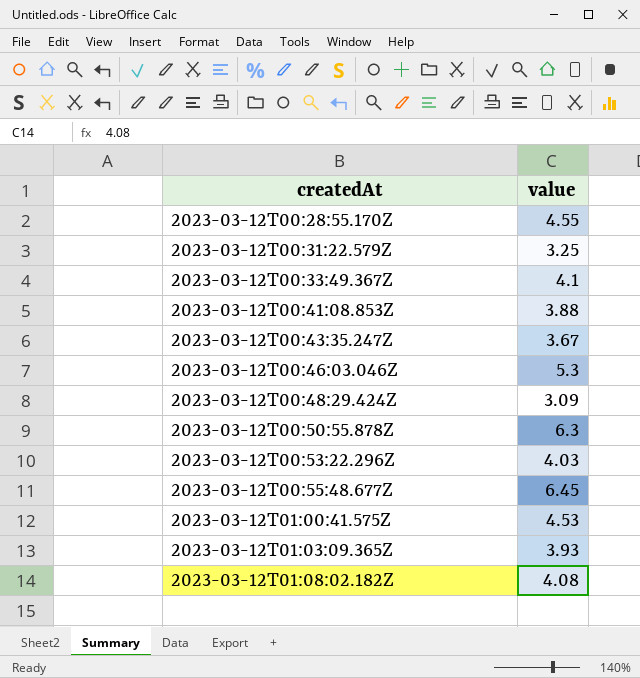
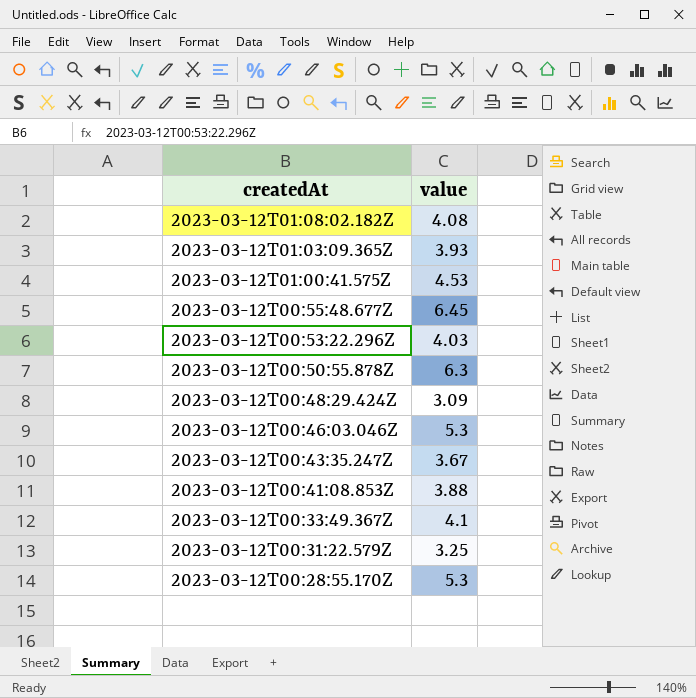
row order: createdAt ascending -> createdAt descending
2023-03-12T00:28:55.170Z | value: 4.55 -> 5.3

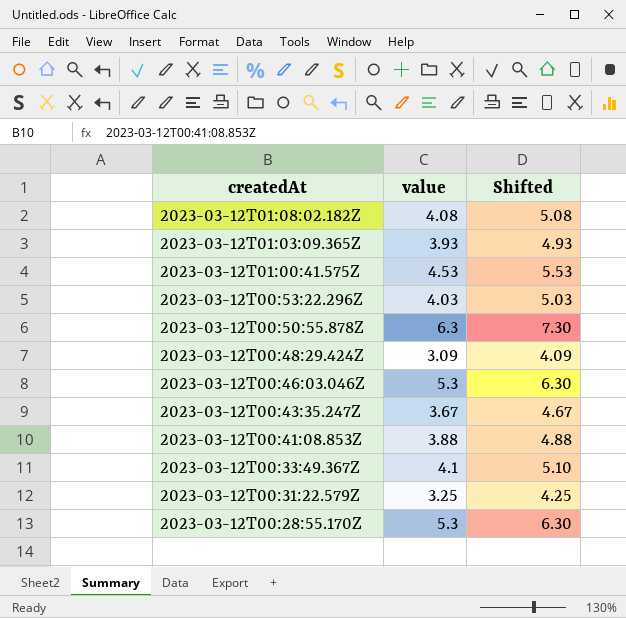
column Shifted | formula: none -> [value] + 1
row 2023-03-12T00:55:48.677Z: 6.45 -> none

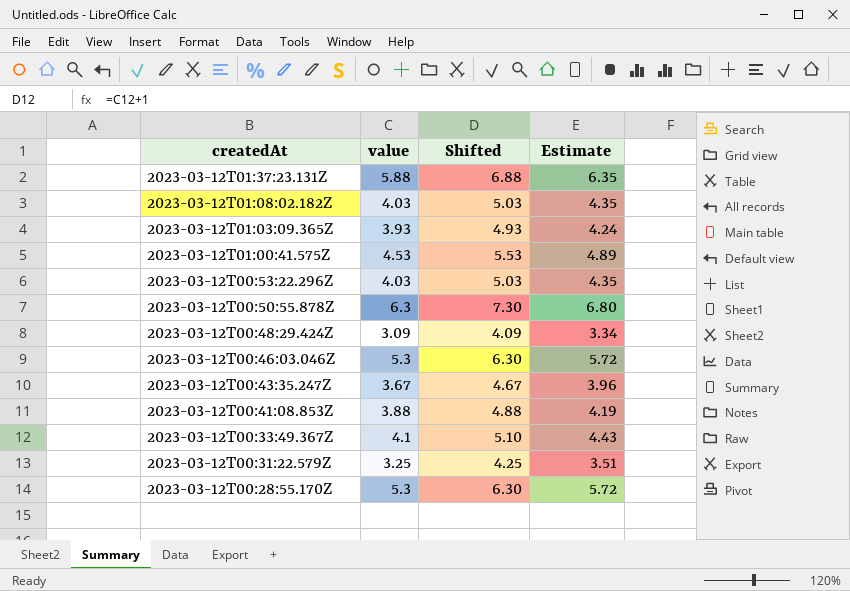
column Estimate | formula: none -> [value] * 1.08
row 2023-03-12T01:37:23.131Z: none -> 5.88 | 6.88 | 6.35
2023-03-12T01:08:02.182Z | value: 4.08 -> 4.03
2023-03-12T01:08:02.182Z | Shifted: 5.08 -> 5.03

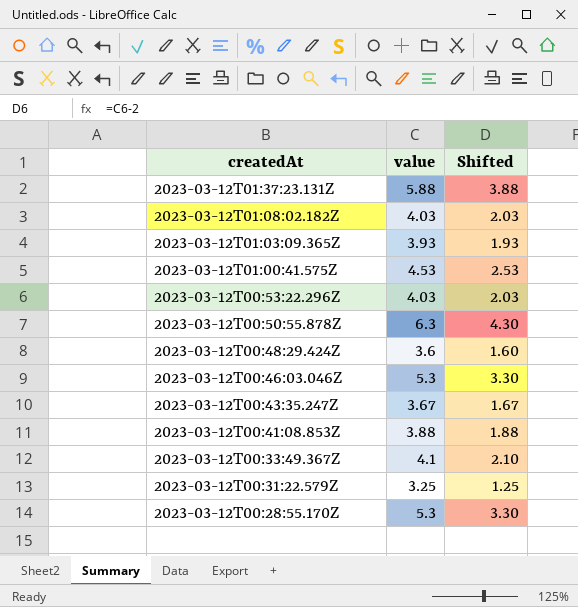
column Estimate | formula: [value] * 1.08 -> none
column Shifted | formula: [value] + 1 -> [value] - 2
2023-03-12T00:48:29.424Z | value: 3.09 -> 3.6

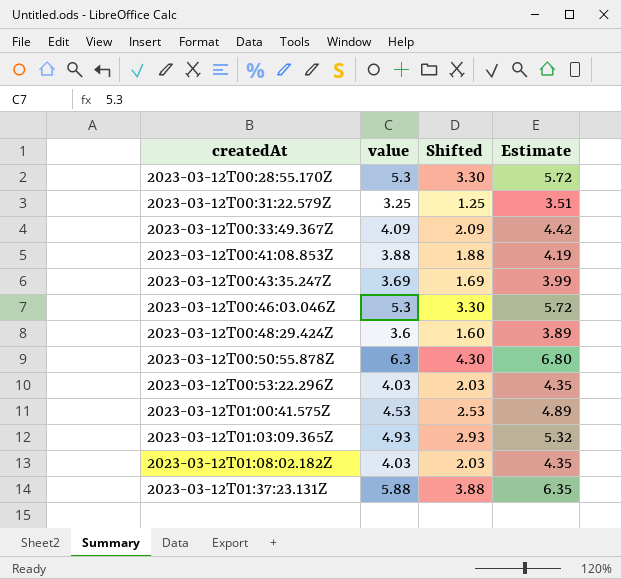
row order: createdAt descending -> createdAt ascending
column Estimate | formula: none -> [value] * 1.08
2023-03-12T00:33:49.367Z | value: 4.1 -> 4.09
2023-03-12T00:33:49.367Z | Shifted: 2.10 -> 2.09
2023-03-12T00:43:35.247Z | value: 3.67 -> 3.69
2023-03-12T00:43:35.247Z | Shifted: 1.67 -> 1.69
2023-03-12T01:03:09.365Z | value: 3.93 -> 4.93
2023-03-12T01:03:09.365Z | Shifted: 1.93 -> 2.93

